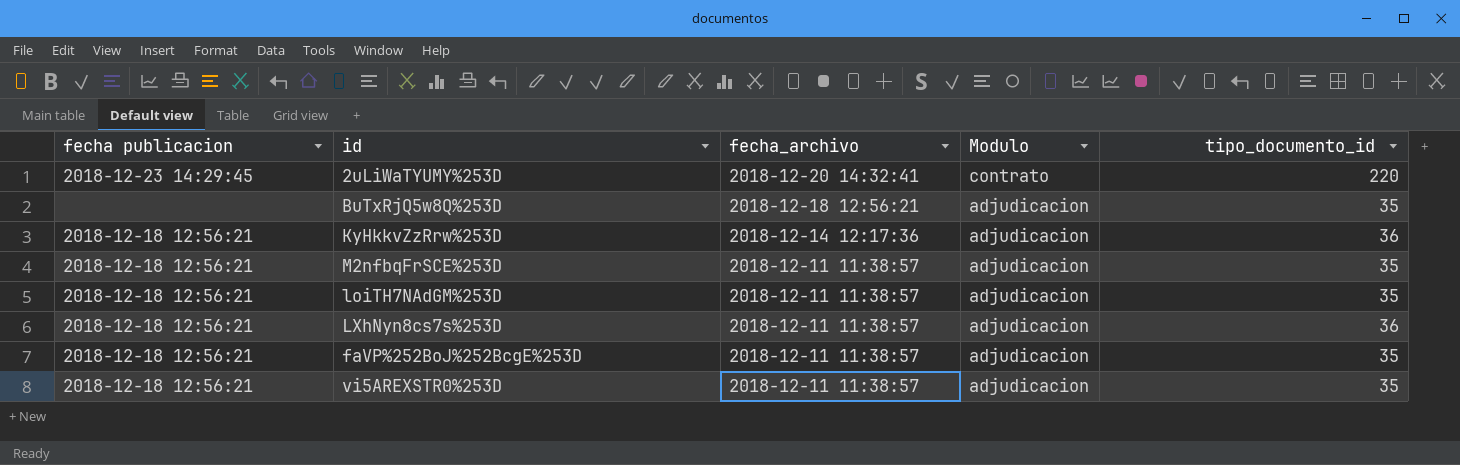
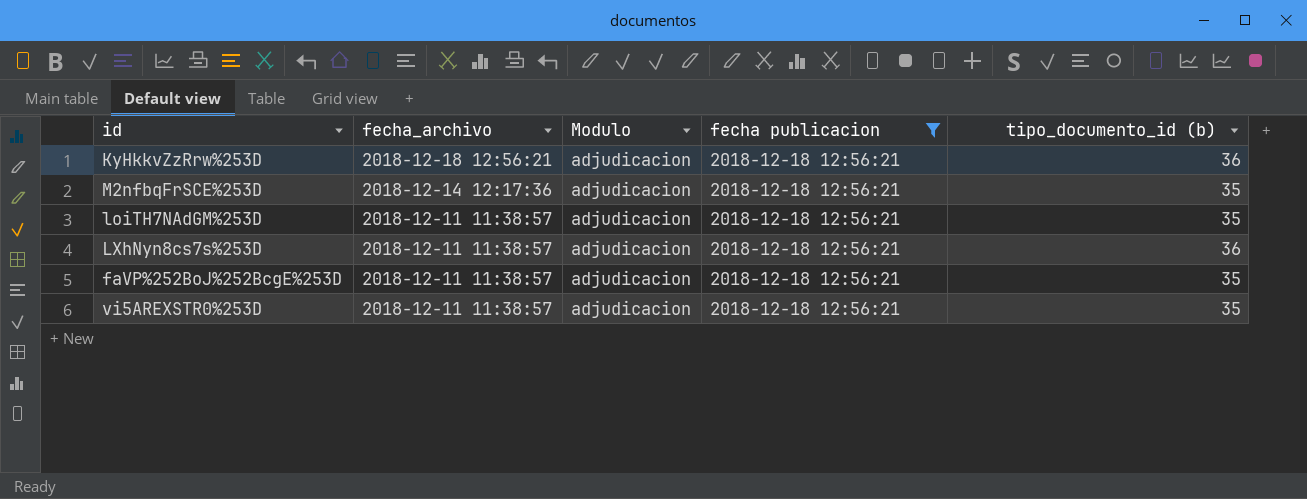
filter: none -> fecha publicacion = 2018-12-18 12:56:21
column fecha publicacion | position: 1 -> 4
column name: tipo_documento_id -> tipo_documento_id (b)
KyHkkvZzRrw%253D | fecha_archivo: 2018-12-14 12:17:36 -> 2018-12-18 12:56:21
M2nfbqFrSCE%253D | fecha_archivo: 2018-12-11 11:38:57 -> 2018-12-14 12:17:36

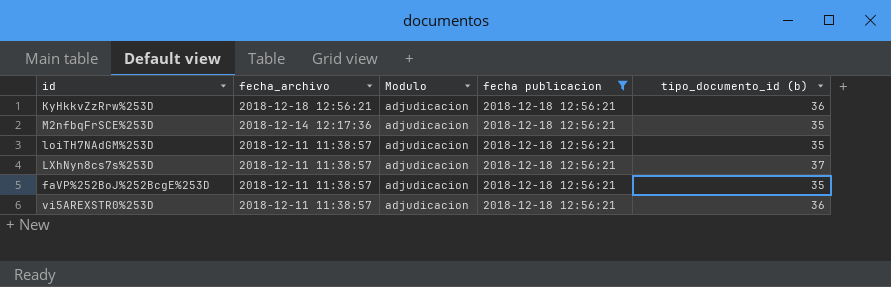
LXhNyn8cs7s%253D | tipo_documento_id (b): 36 -> 37
vi5AREXSTR0%253D | tipo_documento_id (b): 35 -> 36

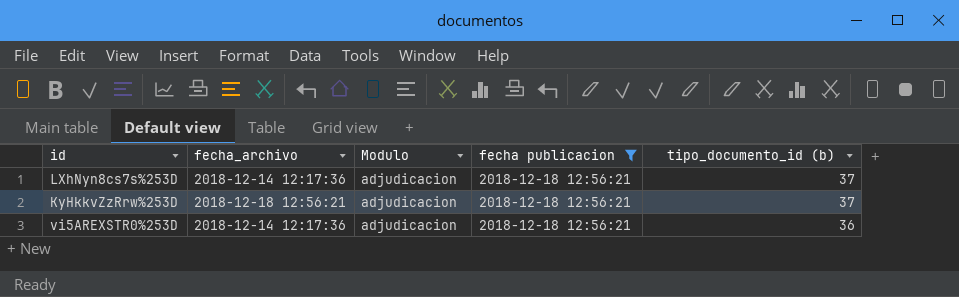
row order: fecha_archivo descending -> tipo_documento_id (b) descending
row M2nfbqFrSCE%253D: 2018-12-14 12:17:36 | adjudicacion | 2018-12-18 12:56:21 | 35 -> none
row loiTH7NAdGM%253D: 2018-12-11 11:38:57 | adjudicacion | 2018-12-18 12:56:21 | 35 -> none
row faVP%252BoJ%252BcgE%253D: 2018-12-11 11:38:57 | adjudicacion | 2018-12-18 12:56:21 | 35 -> none
LXhNyn8cs7s%253D | fecha_archivo: 2018-12-11 11:38:57 -> 2018-12-14 12:17:36
KyHkkvZzRrw%253D | tipo_documento_id (b): 36 -> 37
vi5AREXSTR0%253D | fecha_archivo: 2018-12-11 11:38:57 -> 2018-12-14 12:17:36

